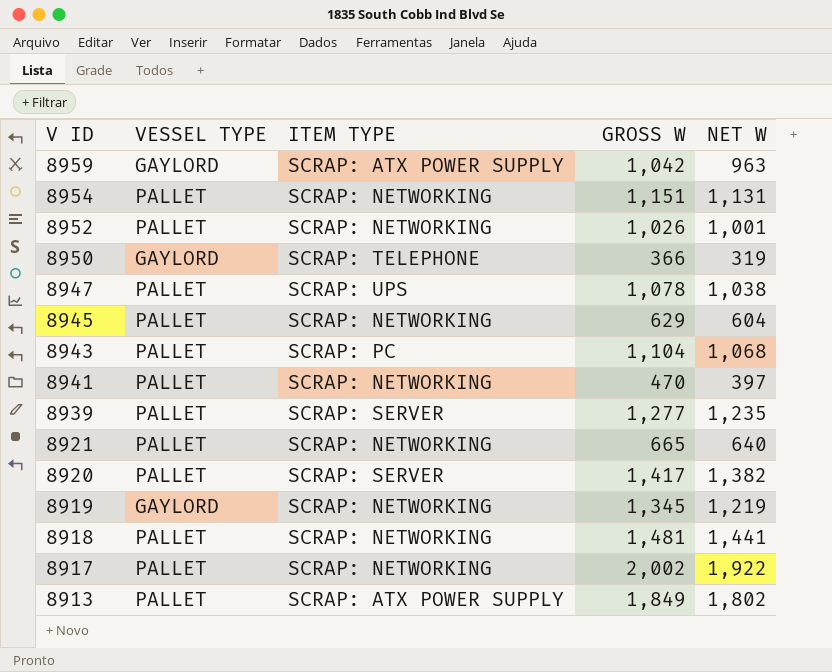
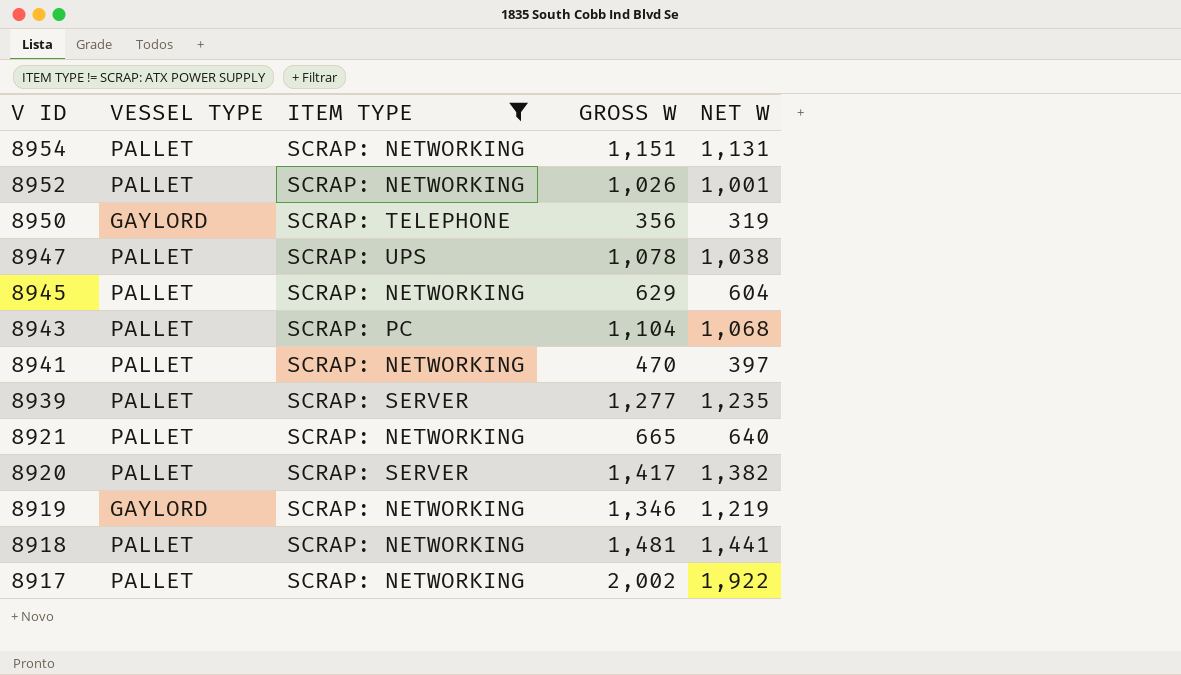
filter: none -> ITEM TYPE != SCRAP: ATX POWER SUPPLY
8950 | GROSS W: 366 -> 356
8919 | GROSS W: 1,345 -> 1,346

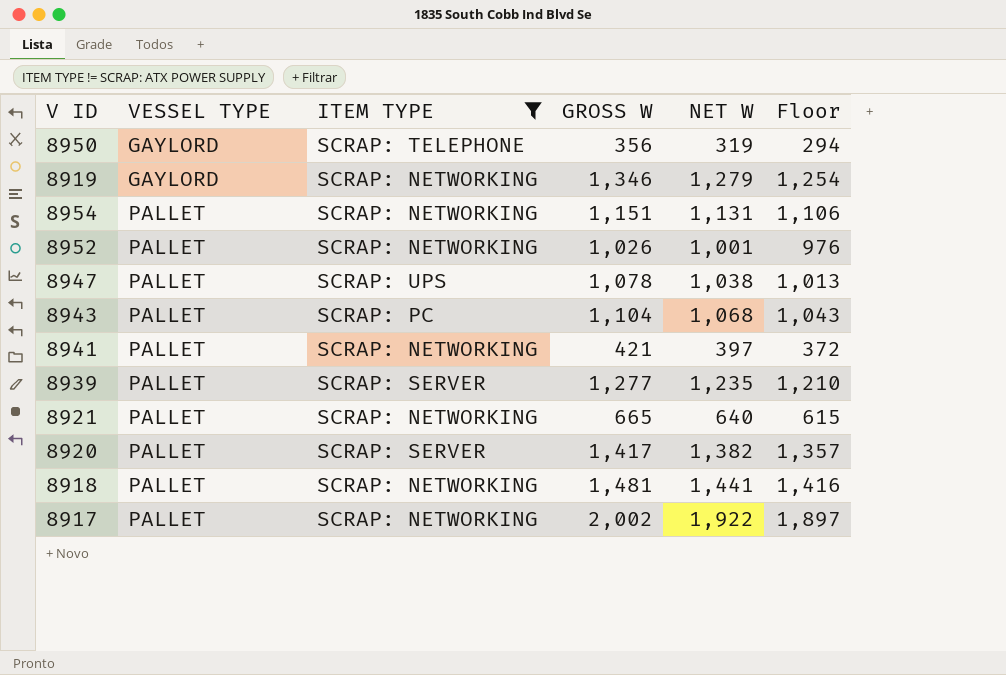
row order: V ID descending -> VESSEL TYPE ascending
column Floor | formula: none -> [NET W] - 25
row 8945: PALLET | SCRAP: NETWORKING | 629 | 604 -> none
8919 | NET W: 1,219 -> 1,279
8941 | GROSS W: 470 -> 421

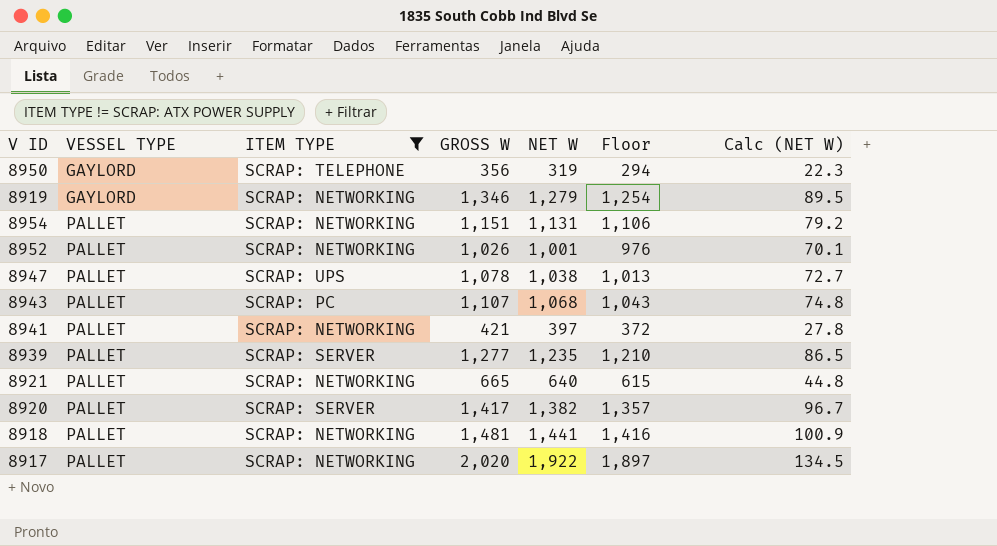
column Calc (NET W) | formula: none -> [NET W] * 0.07
8943 | GROSS W: 1,104 -> 1,107
8917 | GROSS W: 2,002 -> 2,020

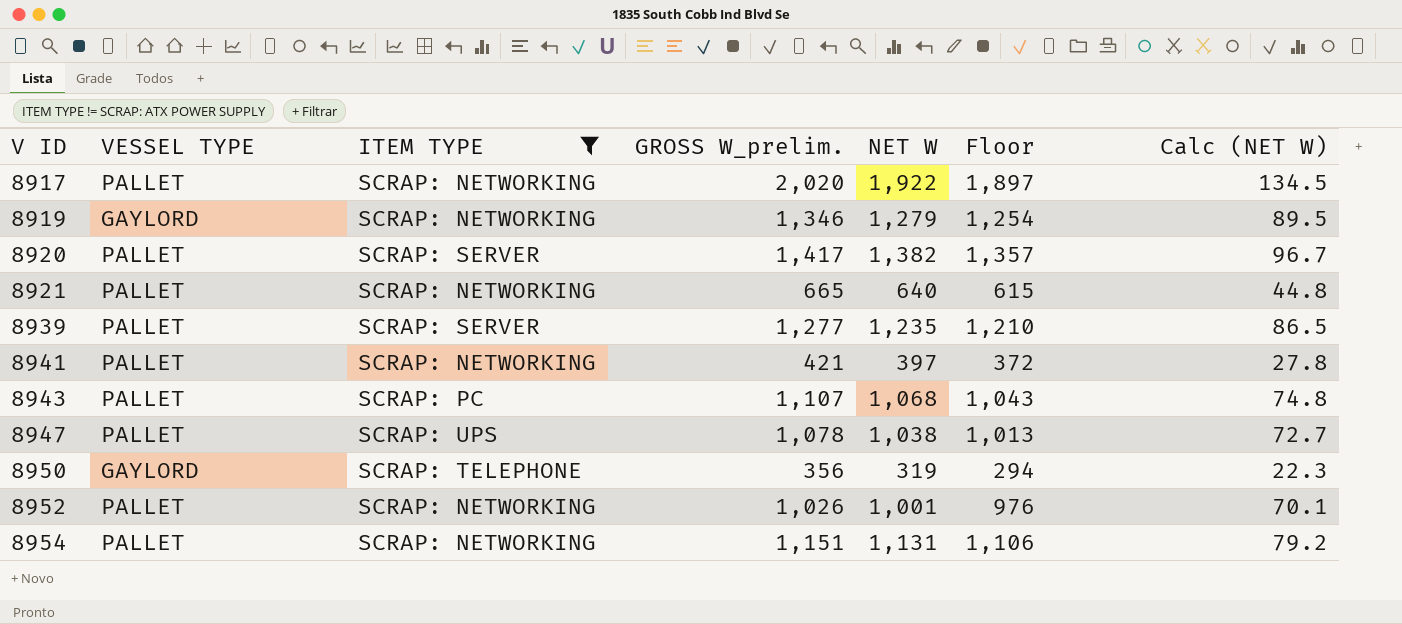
row order: VESSEL TYPE ascending -> V ID ascending
column name: GROSS W -> GROSS W_prelim.
row 8918: PALLET | SCRAP: NETWORKING | 1,481 | 1,441 | 1,416 | 100.9 -> none

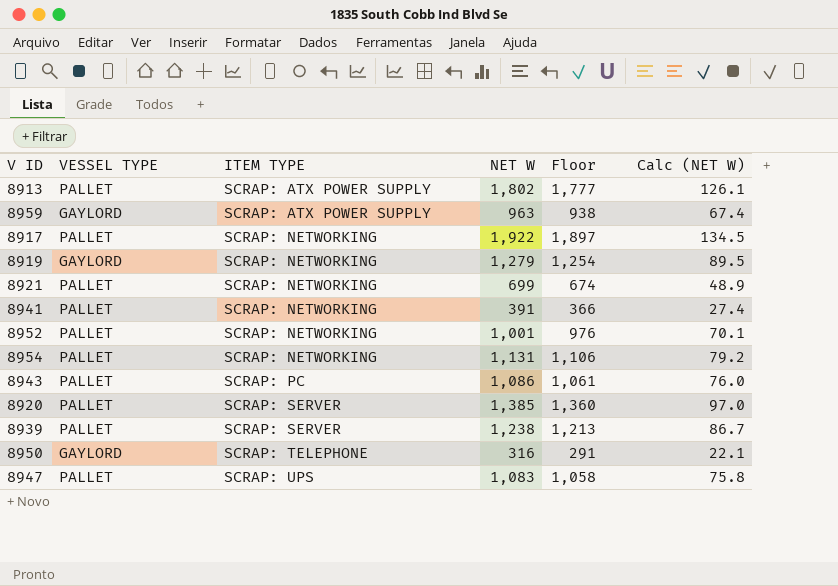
filter: ITEM TYPE != SCRAP: ATX POWER SUPPLY -> none
row order: V ID ascending -> ITEM TYPE ascending
column GROSS W_prelim. | position: 4 -> none
8921 | NET W: 640 -> 699
8921 | Floor: 615 -> 674
8921 | Calc (NET W): 44.8 -> 48.9
8941 | NET W: 397 -> 391
8941 | Floor: 372 -> 366
8941 | Calc (NET W): 27.8 -> 27.4
8943 | NET W: 1,068 -> 1,086
8943 | Floor: 1,043 -> 1,061
8943 | Calc (NET W): 74.8 -> 76.0
8920 | NET W: 1,382 -> 1,385
8920 | Floor: 1,357 -> 1,360
8920 | Calc (NET W): 96.7 -> 97.0
8939 | NET W: 1,235 -> 1,238
8939 | Floor: 1,210 -> 1,213
8939 | Calc (NET W): 86.5 -> 86.7
8950 | NET W: 319 -> 316
8950 | Floor: 294 -> 291
8950 | Calc (NET W): 22.3 -> 22.1
8947 | NET W: 1,038 -> 1,083
8947 | Floor: 1,013 -> 1,058
8947 | Calc (NET W): 72.7 -> 75.8

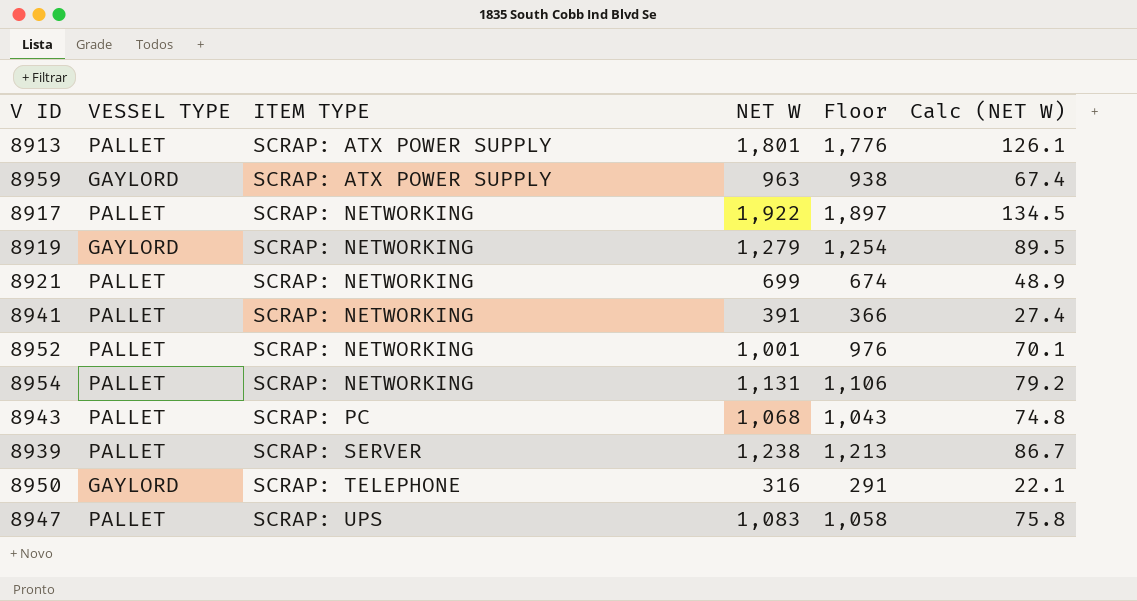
row 8920: PALLET | SCRAP: SERVER | 1,385 | 1,360 | 97.0 -> none
8913 | NET W: 1,802 -> 1,801
8913 | Floor: 1,777 -> 1,776
8943 | NET W: 1,086 -> 1,068
8943 | Floor: 1,061 -> 1,043
8943 | Calc (NET W): 76.0 -> 74.8

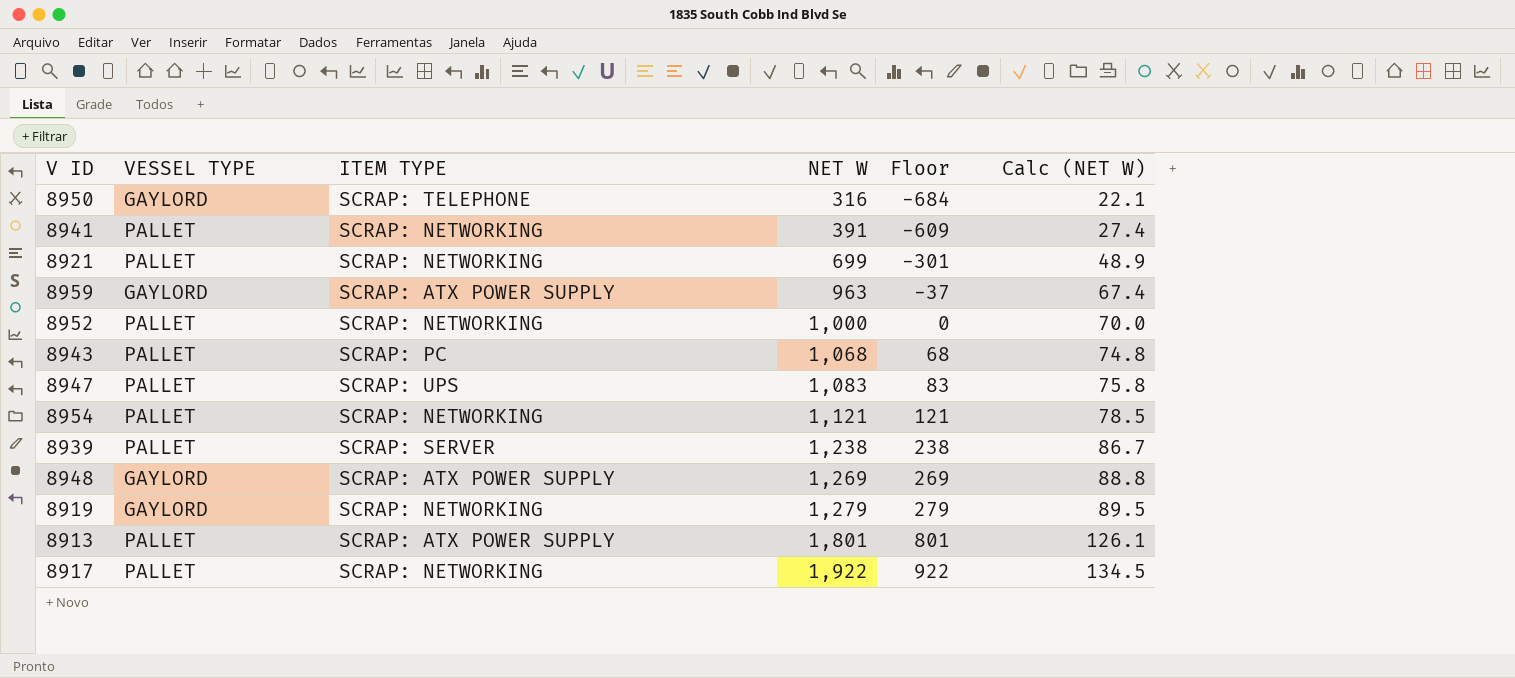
row order: ITEM TYPE ascending -> NET W ascending
column Floor | formula: [NET W] - 25 -> [NET W] - 1000
8952 | NET W: 1,001 -> 1,000
8952 | Calc (NET W): 70.1 -> 70.0
8954 | NET W: 1,131 -> 1,121
8954 | Calc (NET W): 79.2 -> 78.5
row 8948: none -> GAYLORD | SCRAP: ATX POWER SUPPLY | 1,269 | 269 | 88.8

